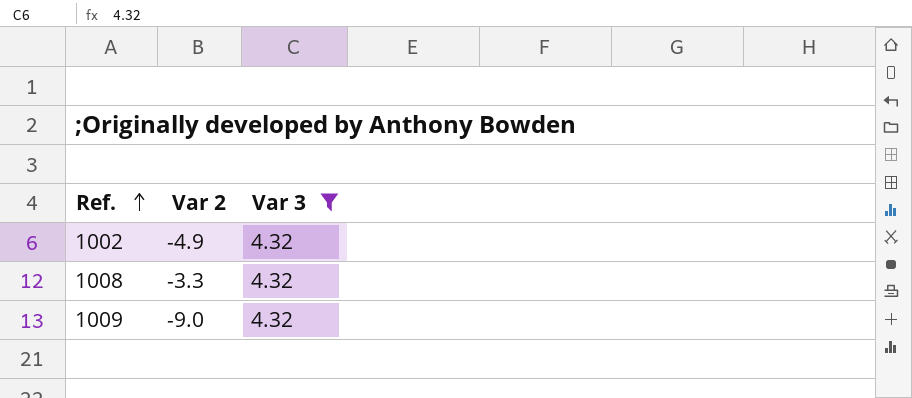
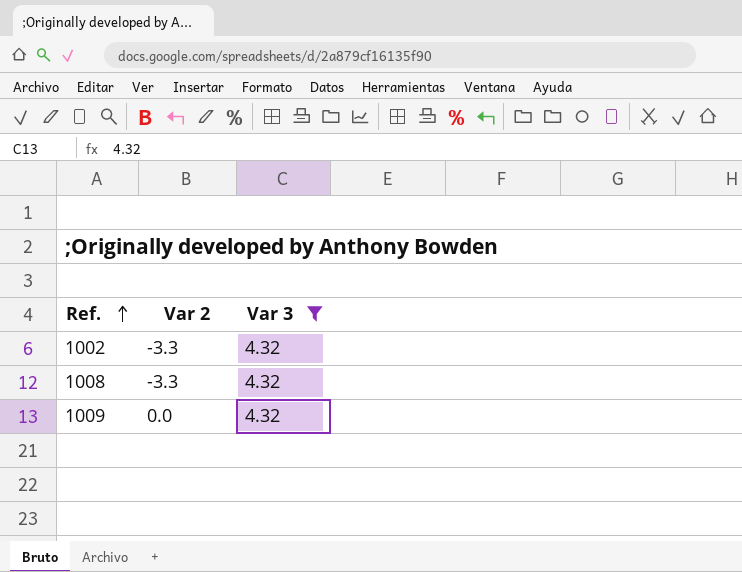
1002 | Var 2: -4.9 -> -3.3
1009 | Var 2: -9.0 -> 0.0

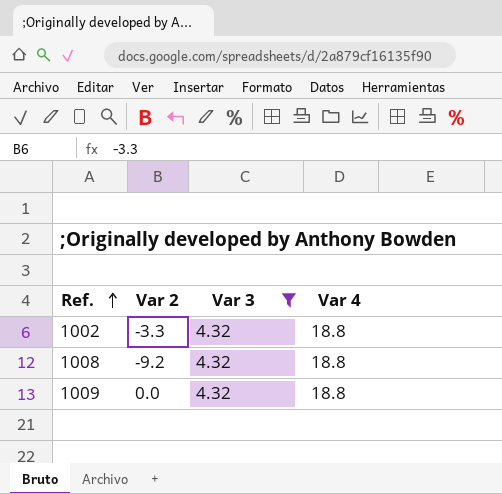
column Var 4 | position: none -> 4
1008 | Var 2: -3.3 -> -9.2

